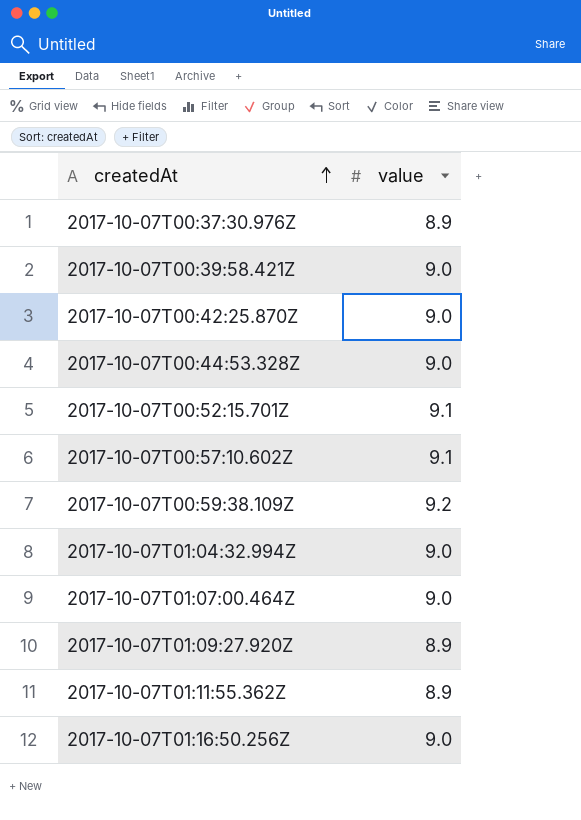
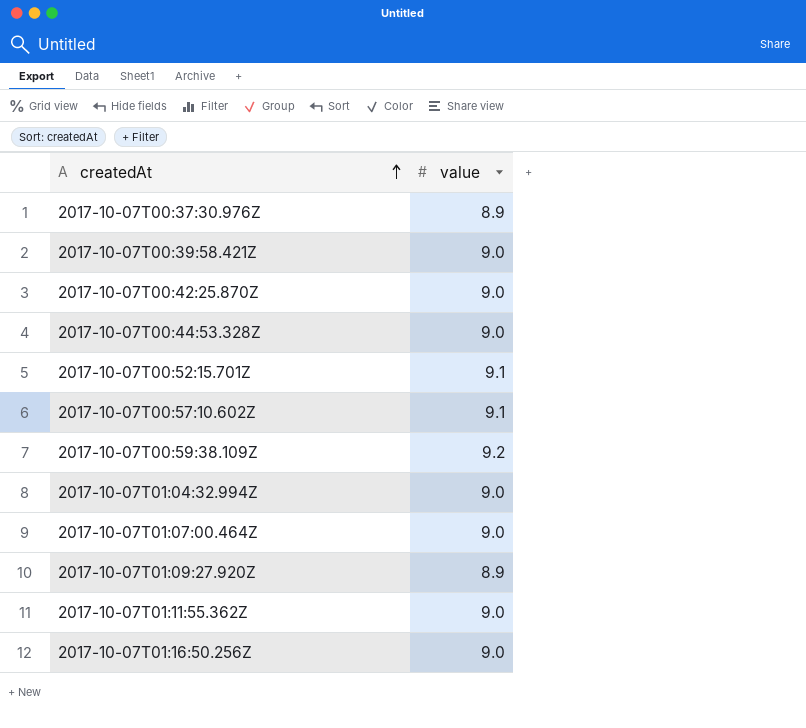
2017-10-07T01:11:55.362Z | value: 8.9 -> 9.0

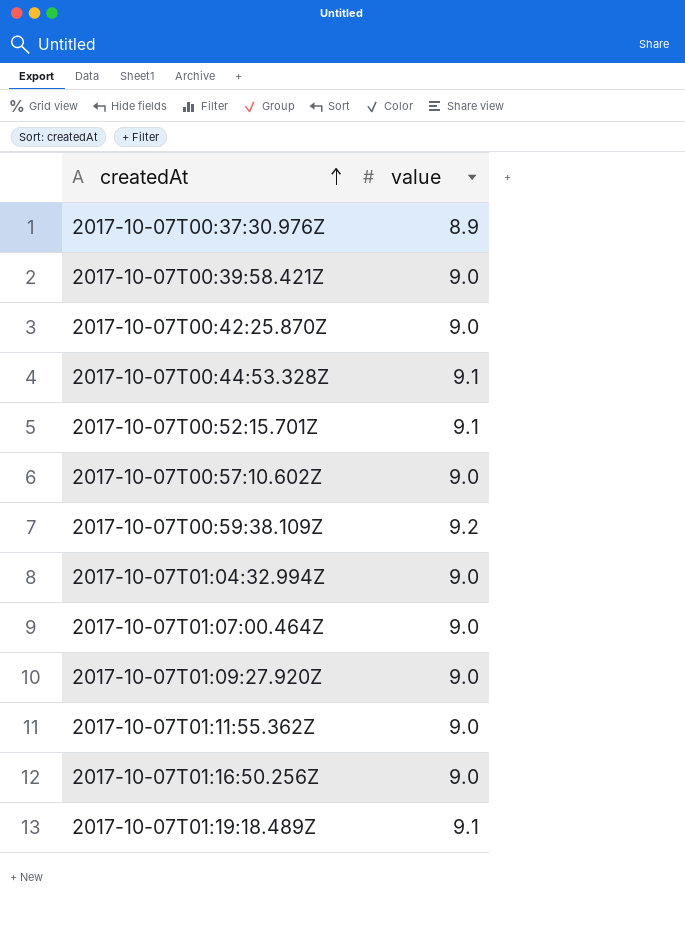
2017-10-07T00:44:53.328Z | value: 9.0 -> 9.1
2017-10-07T00:57:10.602Z | value: 9.1 -> 9.0
2017-10-07T01:09:27.920Z | value: 8.9 -> 9.0
row 2017-10-07T01:19:18.489Z: none -> 9.1

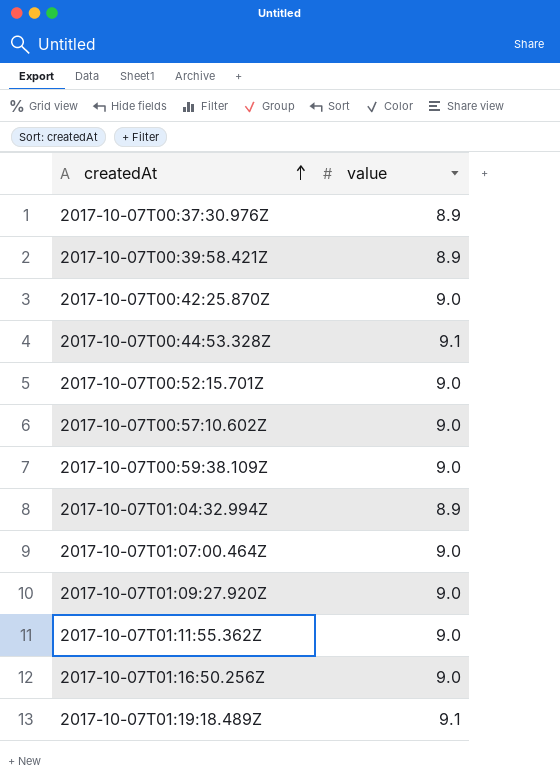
2017-10-07T00:39:58.421Z | value: 9.0 -> 8.9
2017-10-07T00:52:15.701Z | value: 9.1 -> 9.0
2017-10-07T00:59:38.109Z | value: 9.2 -> 9.0
2017-10-07T01:04:32.994Z | value: 9.0 -> 8.9

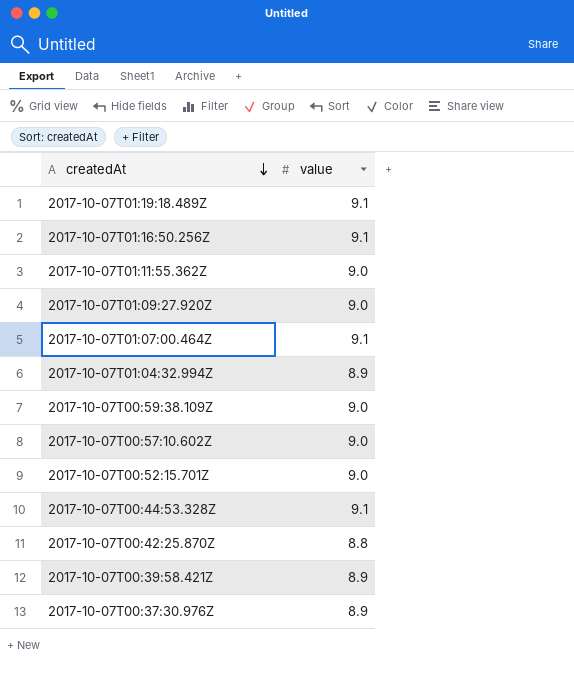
row order: createdAt ascending -> createdAt descending
2017-10-07T01:16:50.256Z | value: 9.0 -> 9.1
2017-10-07T01:07:00.464Z | value: 9.0 -> 9.1
2017-10-07T00:42:25.870Z | value: 9.0 -> 8.8

